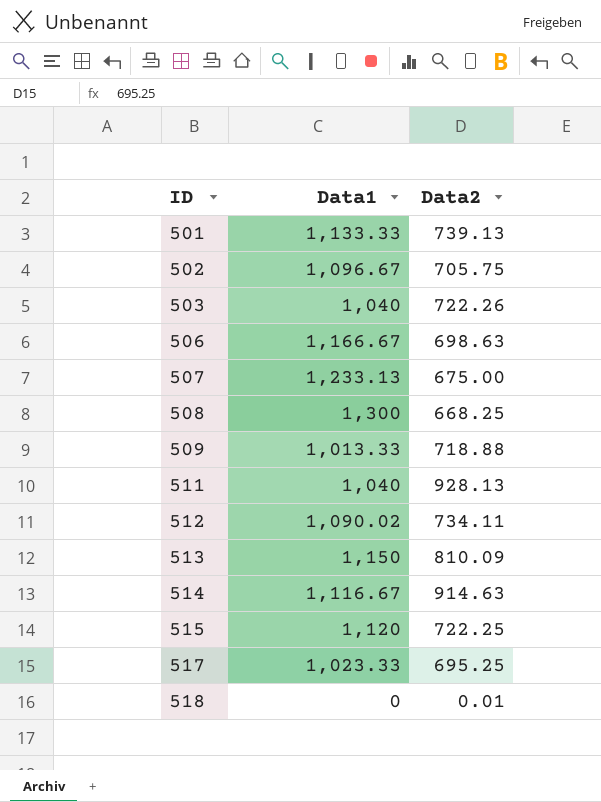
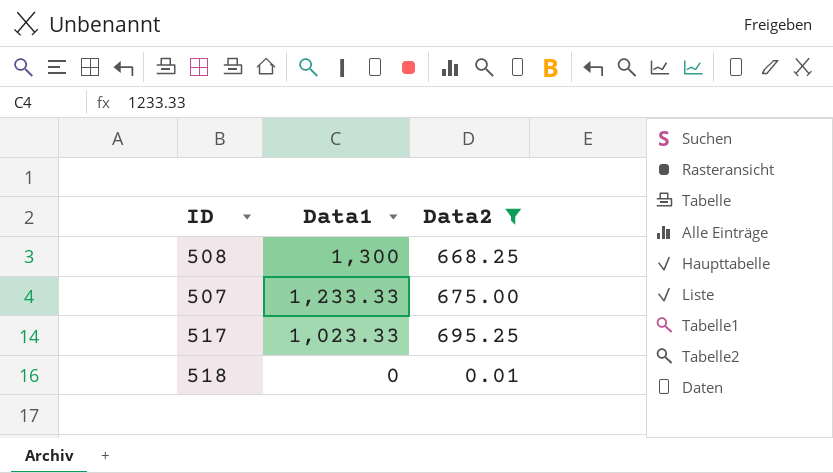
filter: none -> Data2 <= 695.25
row order: ID ascending -> Data1 descending
507 | Data1: 1,233.13 -> 1,233.33

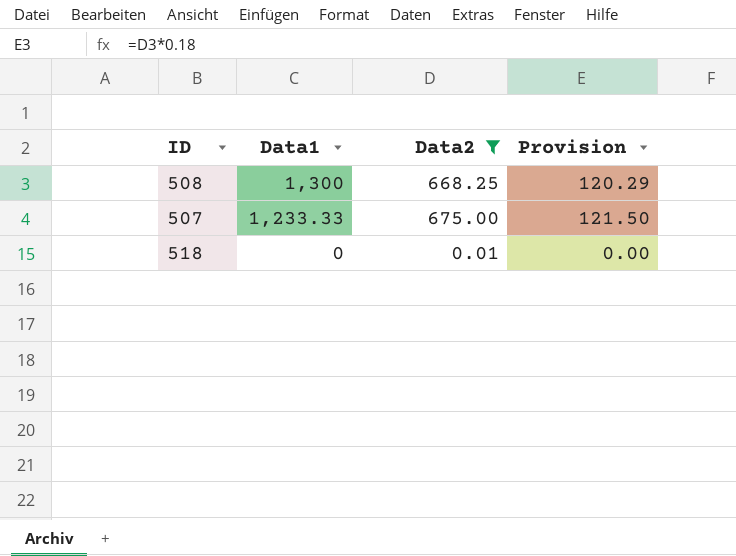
column Provision | formula: none -> [Data2] * 0.18
row 517: 1,023.33 | 695.25 -> none

